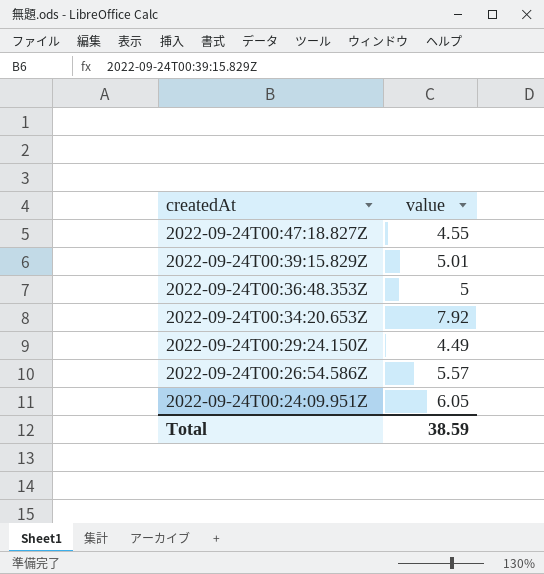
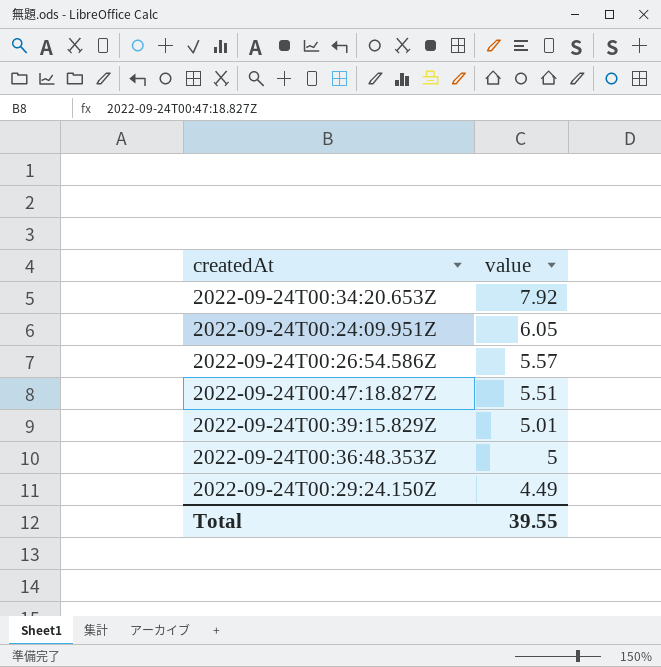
row order: createdAt descending -> value descending
2022-09-24T00:47:18.827Z | value: 4.55 -> 5.51
Total | value: 38.59 -> 39.55

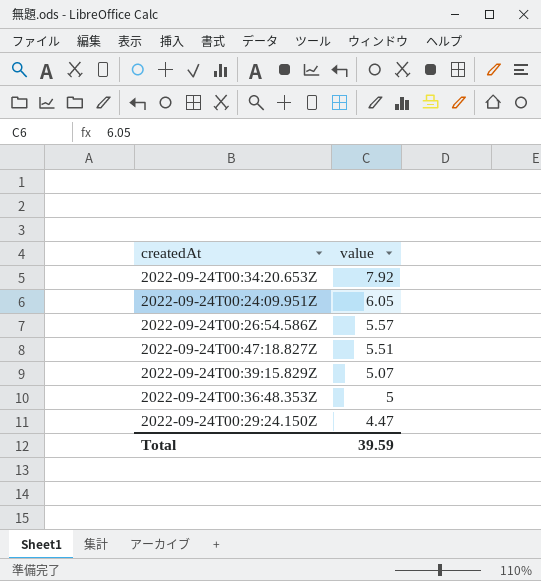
2022-09-24T00:39:15.829Z | value: 5.01 -> 5.07
2022-09-24T00:29:24.150Z | value: 4.49 -> 4.47
Total | value: 39.55 -> 39.59

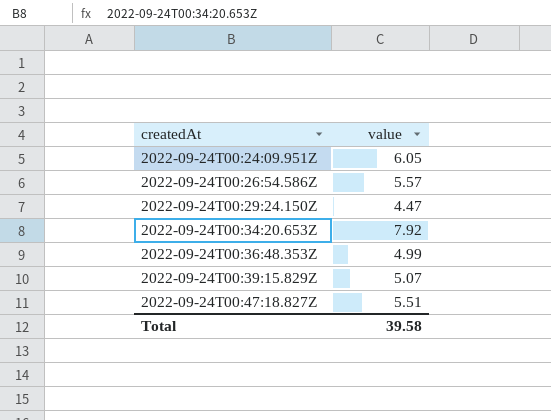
row order: value descending -> createdAt ascending
2022-09-24T00:36:48.353Z | value: 5 -> 4.99
Total | value: 39.59 -> 39.58

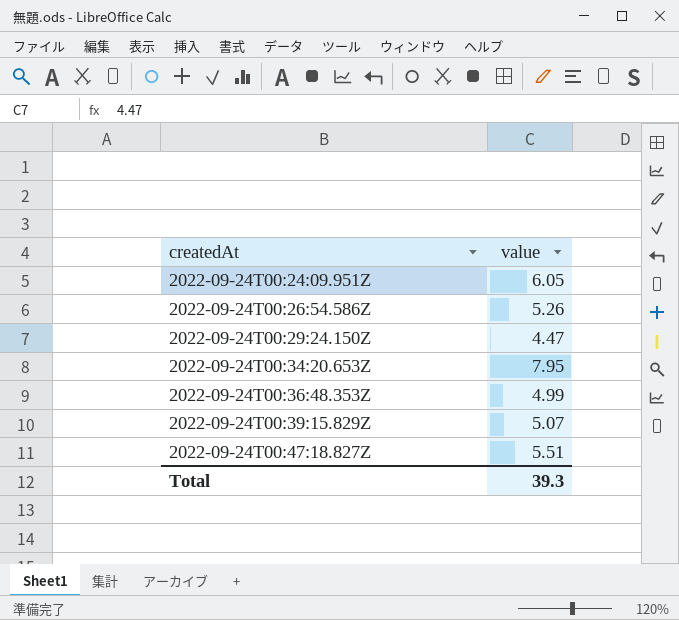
2022-09-24T00:26:54.586Z | value: 5.57 -> 5.26
2022-09-24T00:34:20.653Z | value: 7.92 -> 7.95
Total | value: 39.58 -> 39.3

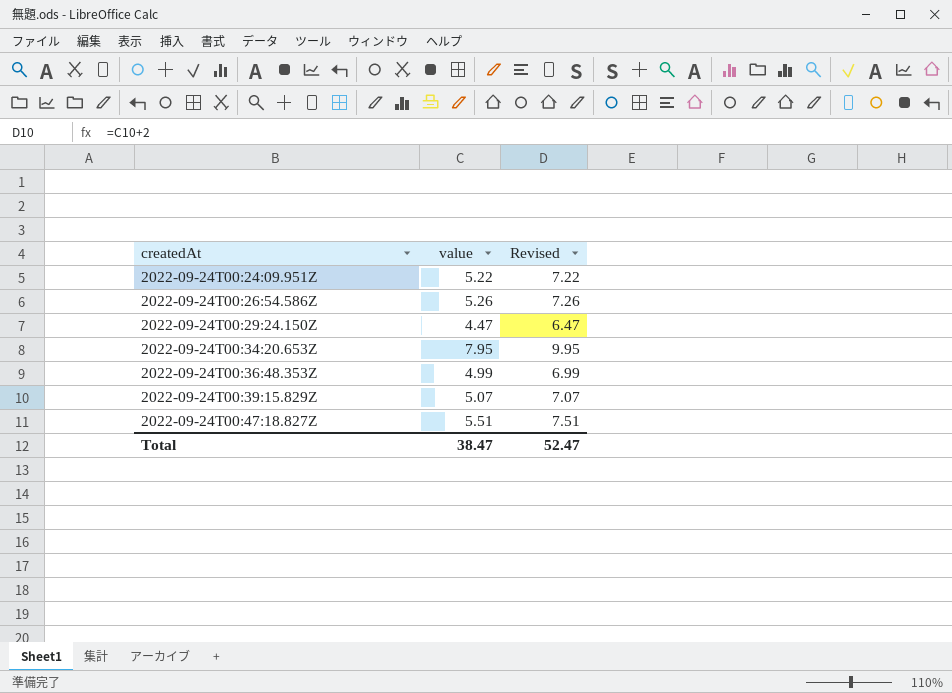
column Revised | formula: none -> [value] + 2
2022-09-24T00:24:09.951Z | value: 6.05 -> 5.22
Total | value: 39.3 -> 38.47

